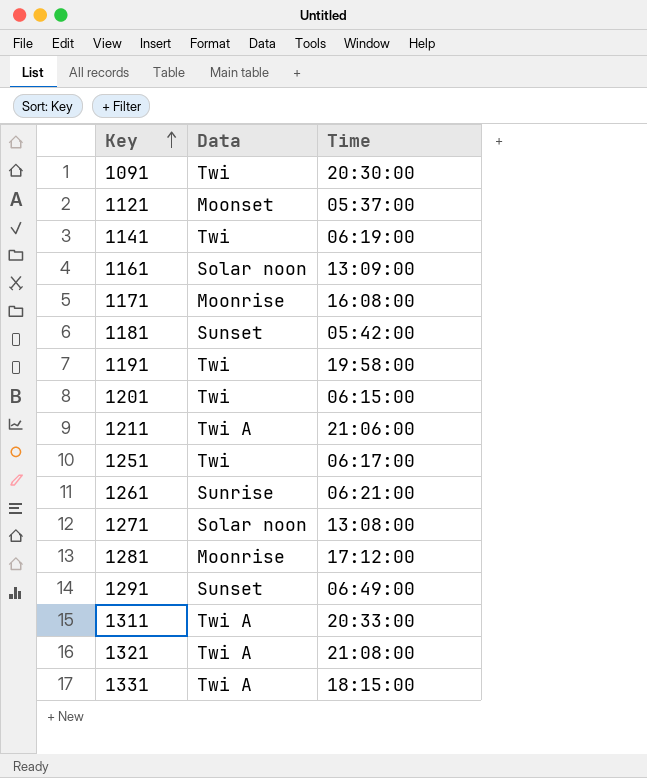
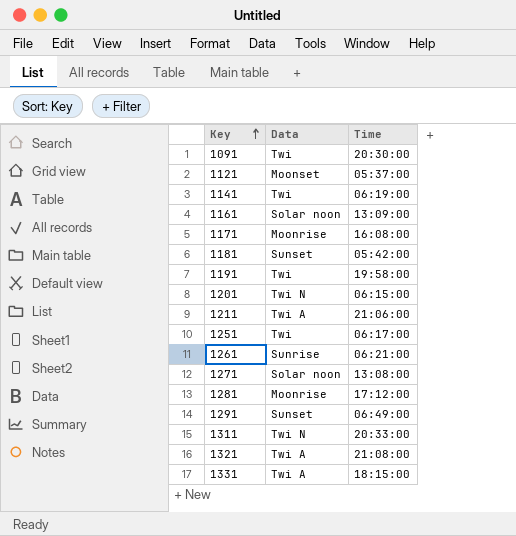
1201 | Data: Twi -> Twi N
1311 | Data: Twi A -> Twi N

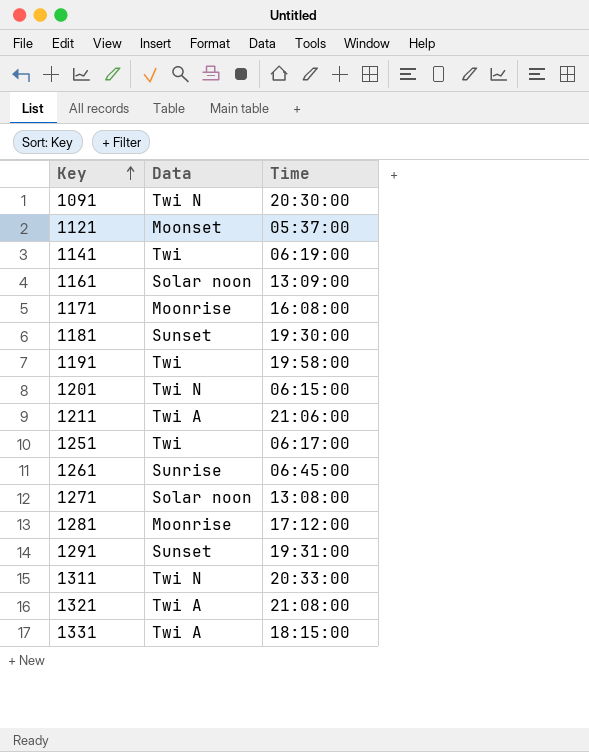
1091 | Data: Twi -> Twi N
1181 | Time: 05:42:00 -> 19:30:00
1261 | Time: 06:21:00 -> 06:45:00
1291 | Time: 06:49:00 -> 19:31:00

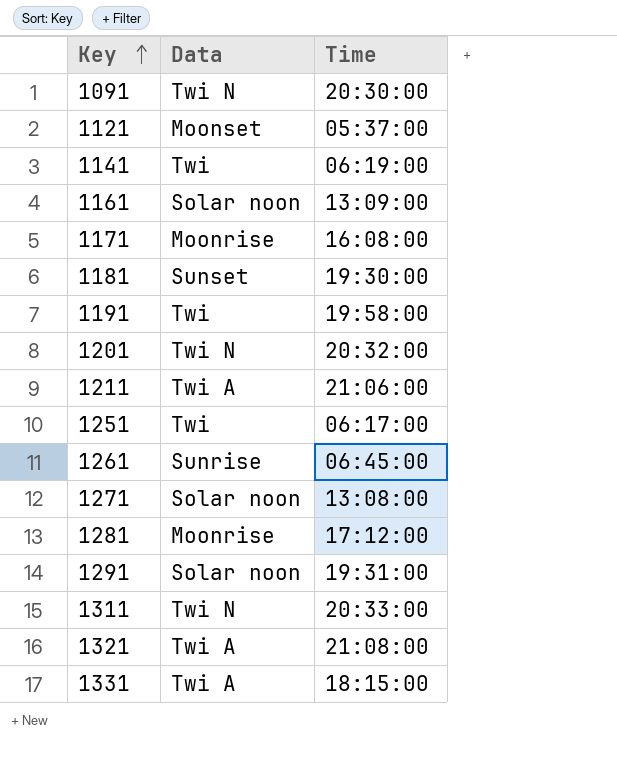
1201 | Time: 06:15:00 -> 20:32:00
1291 | Data: Sunset -> Solar noon

